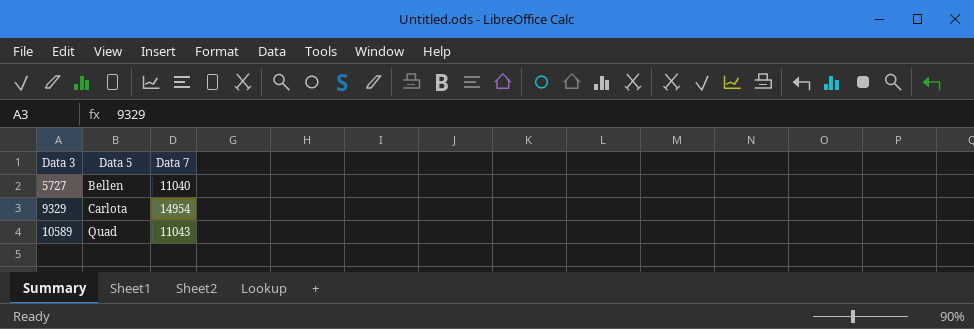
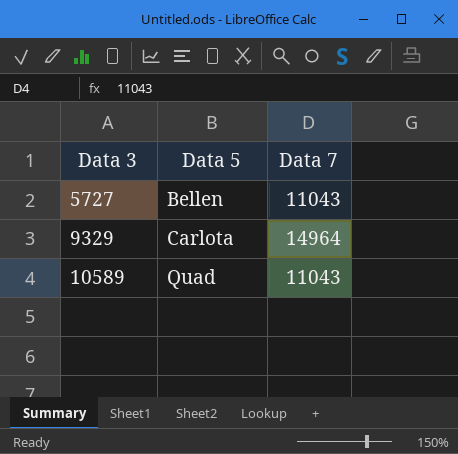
5727 | Data 7: 11040 -> 11043
9329 | Data 7: 14954 -> 14964

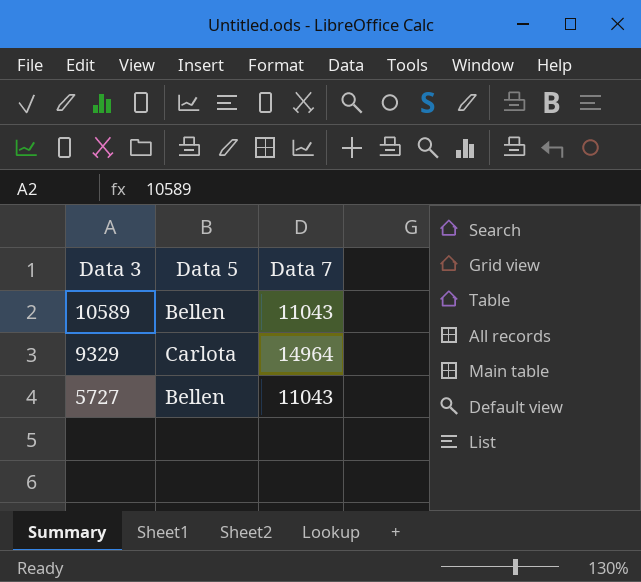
row order: Data 3 ascending -> Data 3 descending
10589 | Data 5: Quad -> Bellen

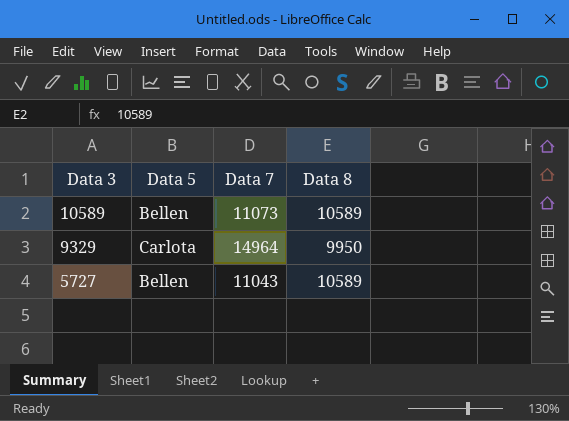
column Data 8 | position: none -> 4
10589 | Data 7: 11043 -> 11073

